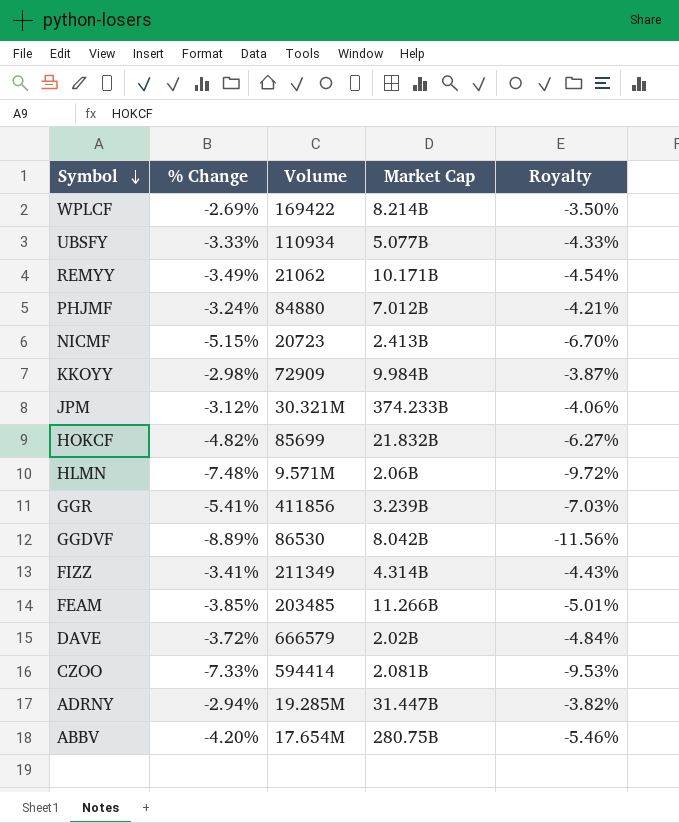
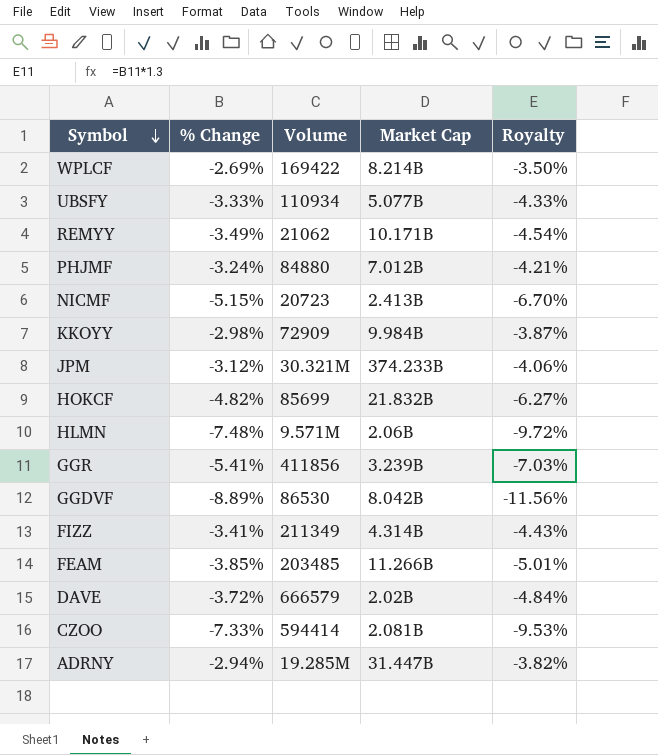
row ABBV: -4.20% | 17.654M | 280.75B | -5.46% -> none

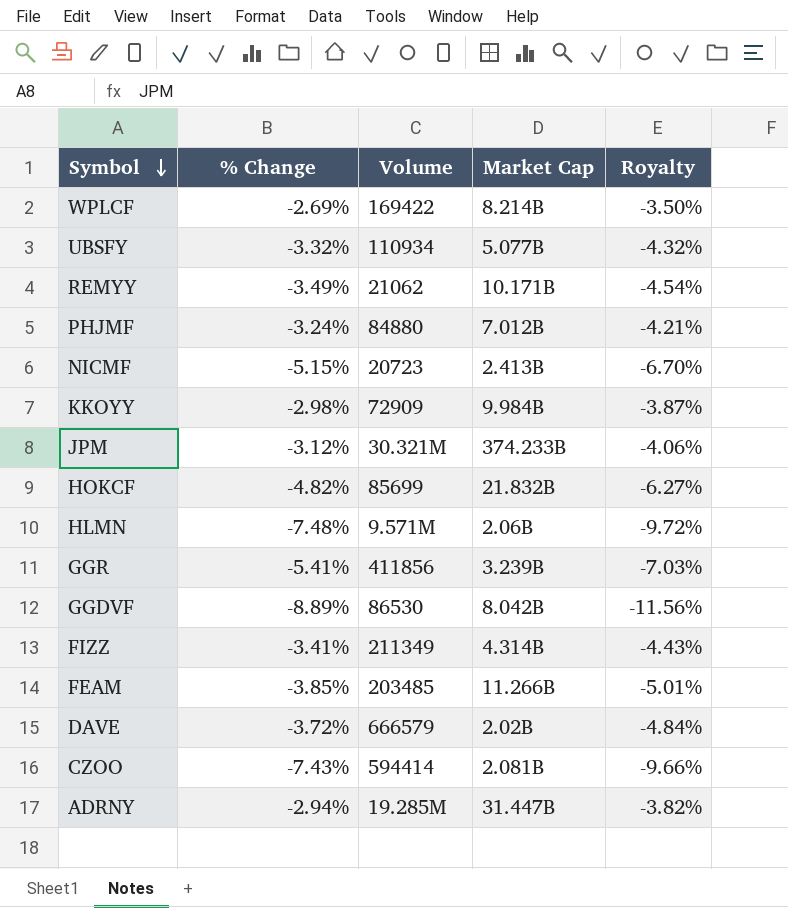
UBSFY | % Change: -3.33% -> -3.32%
UBSFY | Royalty: -4.33% -> -4.32%
CZOO | % Change: -7.33% -> -7.43%
CZOO | Royalty: -9.53% -> -9.66%

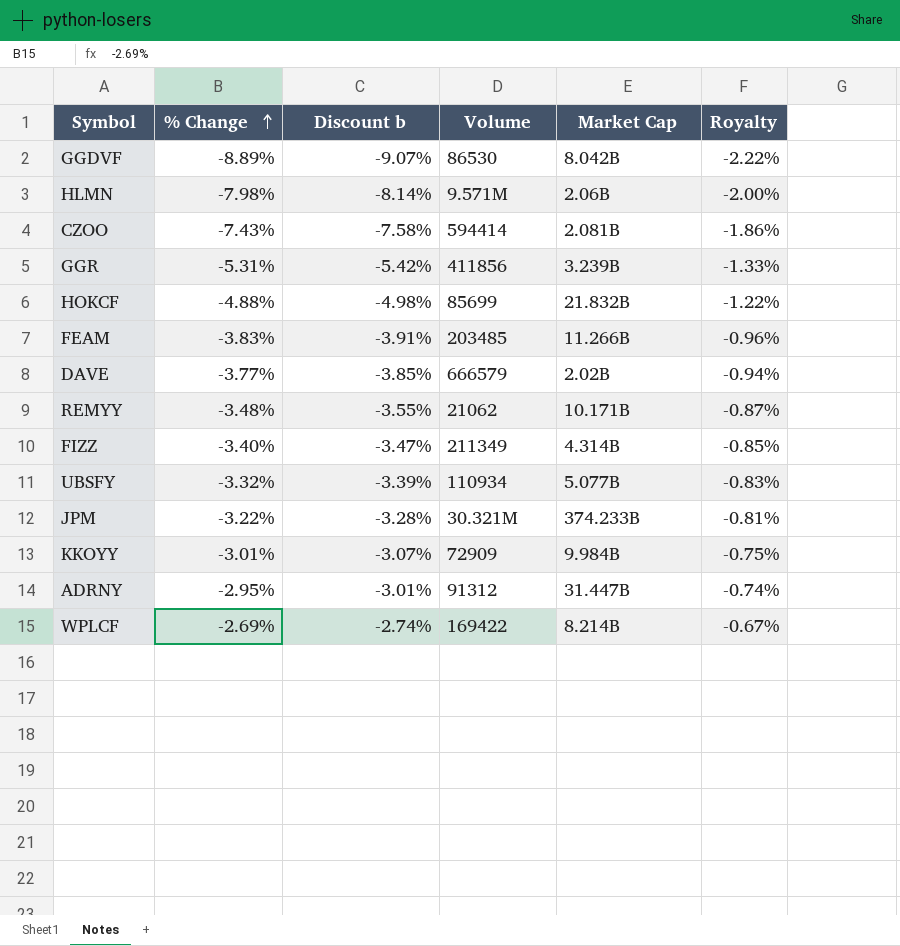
row order: Symbol descending -> % Change ascending
column Discount b | formula: none -> [% Change] * 1.02
column Royalty | formula: [% Change] * 1.3 -> [% Change] * 0.25
row PHJMF: -3.24% | 84880 | 7.012B | -4.21% -> none
row NICMF: -5.15% | 20723 | 2.413B | -6.70% -> none
HLMN | % Change: -7.48% -> -7.98%
GGR | % Change: -5.41% -> -5.31%
HOKCF | % Change: -4.82% -> -4.88%
FEAM | % Change: -3.85% -> -3.83%
DAVE | % Change: -3.72% -> -3.77%
REMYY | % Change: -3.49% -> -3.48%
FIZZ | % Change: -3.41% -> -3.40%
JPM | % Change: -3.12% -> -3.22%
KKOYY | % Change: -2.98% -> -3.01%
ADRNY | % Change: -2.94% -> -2.95%
ADRNY | Volume: 19.285M -> 91312

